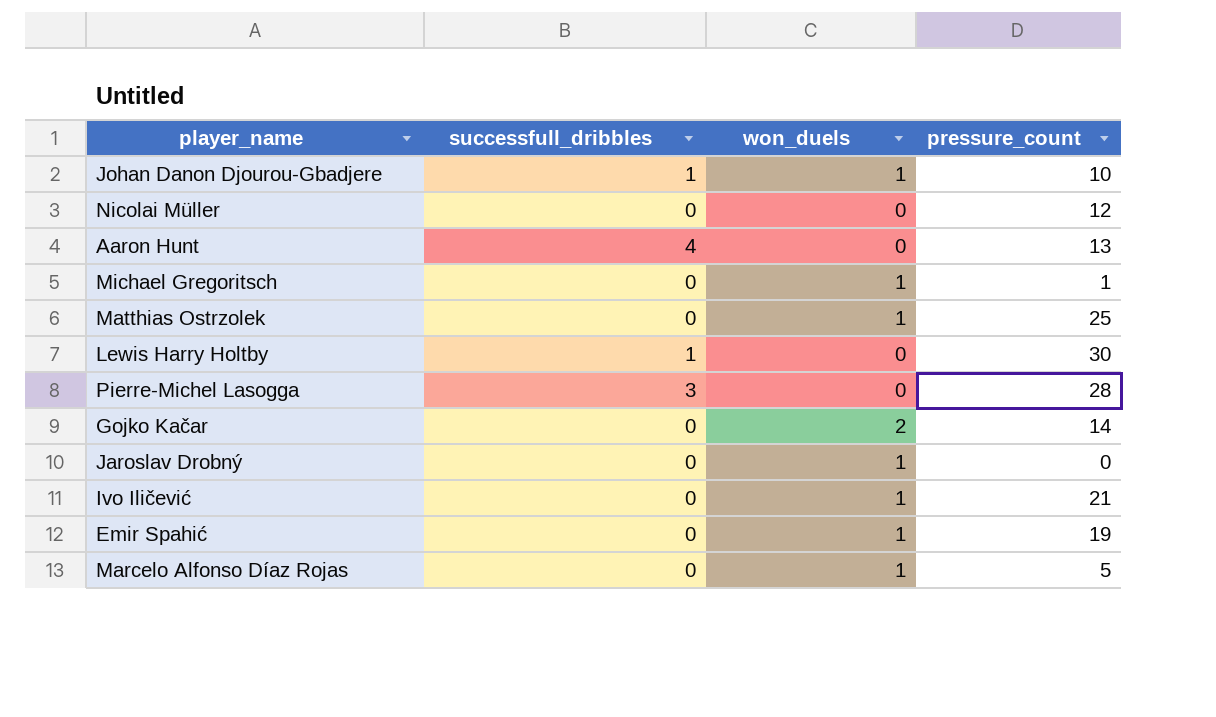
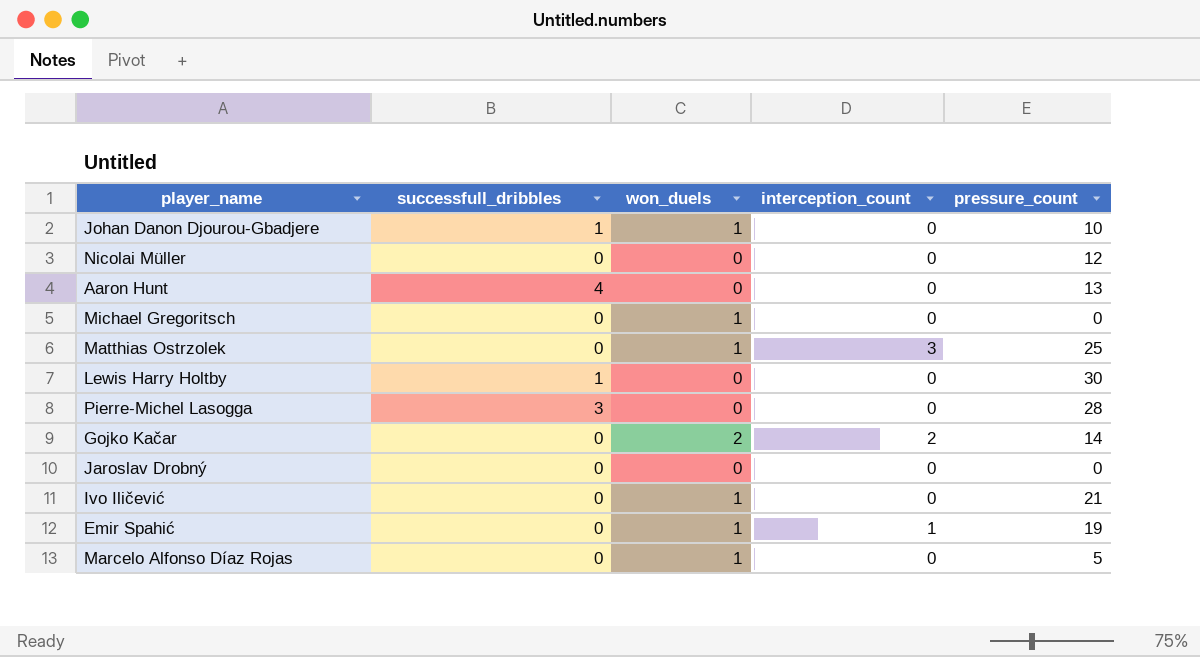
column interception_count | position: none -> 4
Michael Gregoritsch | pressure_count: 1 -> 0
Jaroslav Drobný | won_duels: 1 -> 0

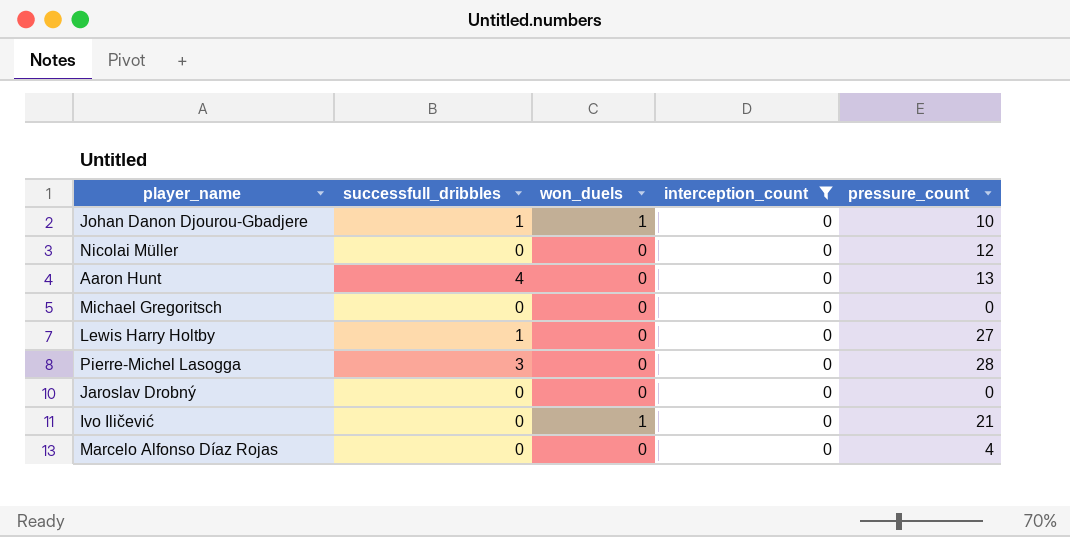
filter: none -> interception_count = 0
Michael Gregoritsch | won_duels: 1 -> 0
Lewis Harry Holtby | pressure_count: 30 -> 27
Marcelo Alfonso Díaz Rojas | won_duels: 1 -> 0
Marcelo Alfonso Díaz Rojas | pressure_count: 5 -> 4

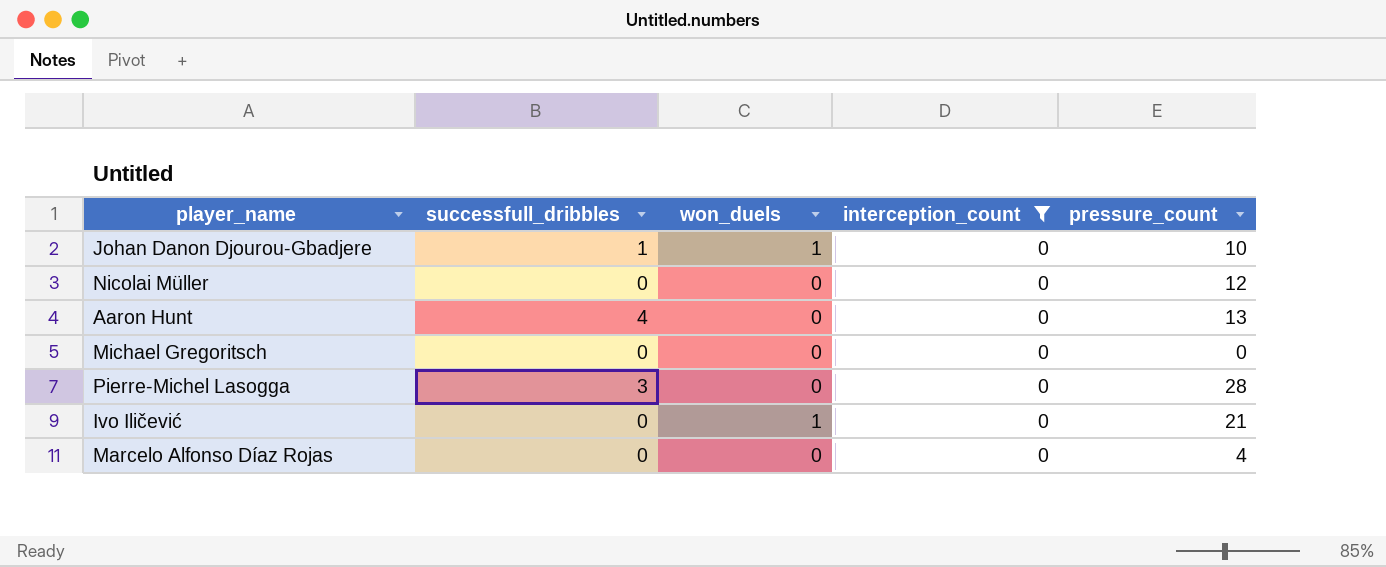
row Lewis Harry Holtby: 1 | 0 | 0 | 27 -> none
row Jaroslav Drobný: 0 | 0 | 0 | 0 -> none

